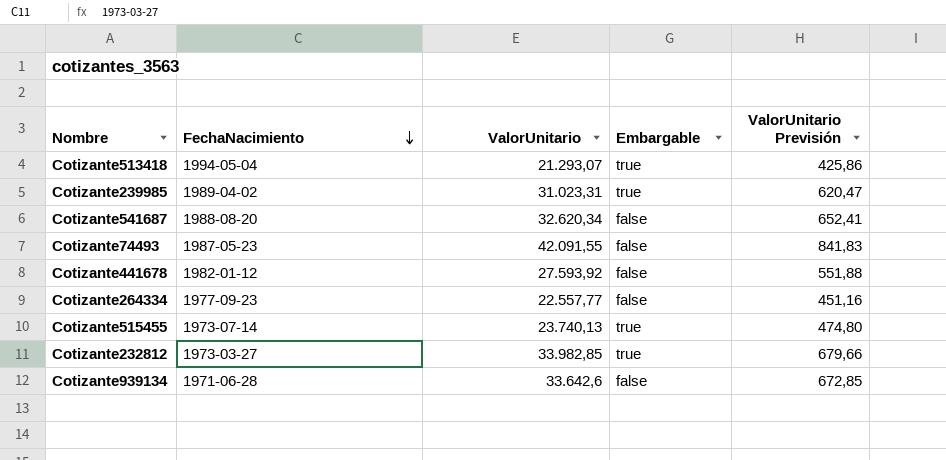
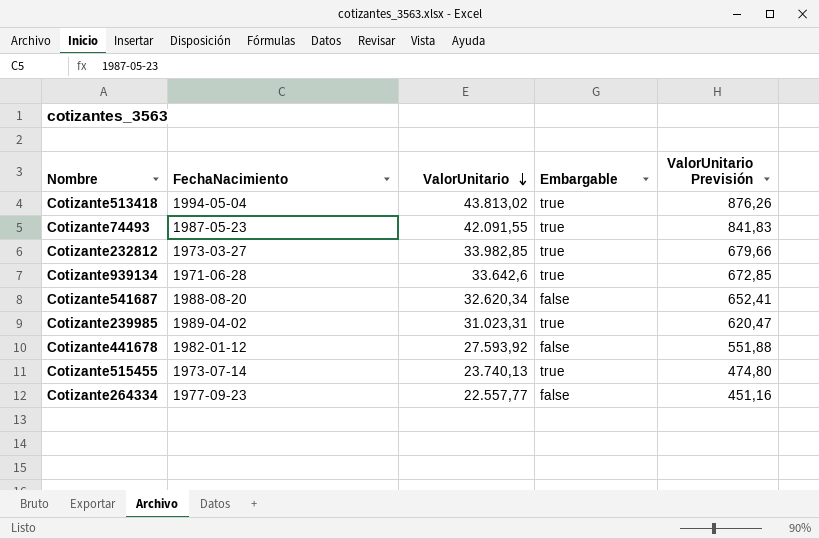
row order: FechaNacimiento descending -> ValorUnitario descending
Cotizante513418 | ValorUnitario: 21.293,07 -> 43.813,02
Cotizante513418 | ValorUnitario Previsión: 425,86 -> 876,26
Cotizante74493 | Embargable: false -> true
Cotizante939134 | Embargable: false -> true

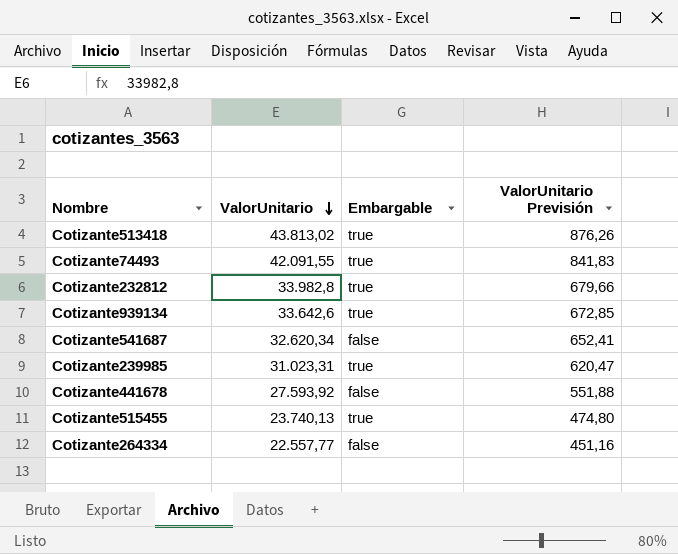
column FechaNacimiento | position: 2 -> none
Cotizante232812 | ValorUnitario: 33.982,85 -> 33.982,8

